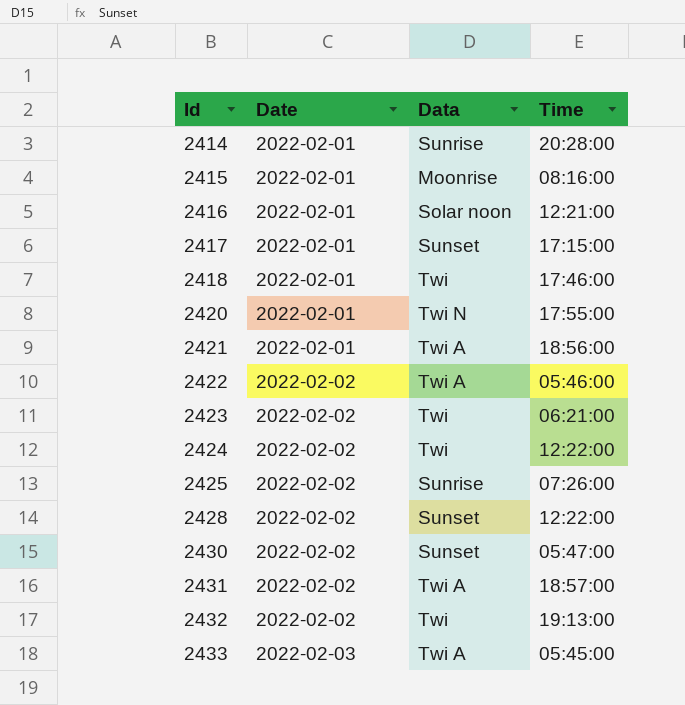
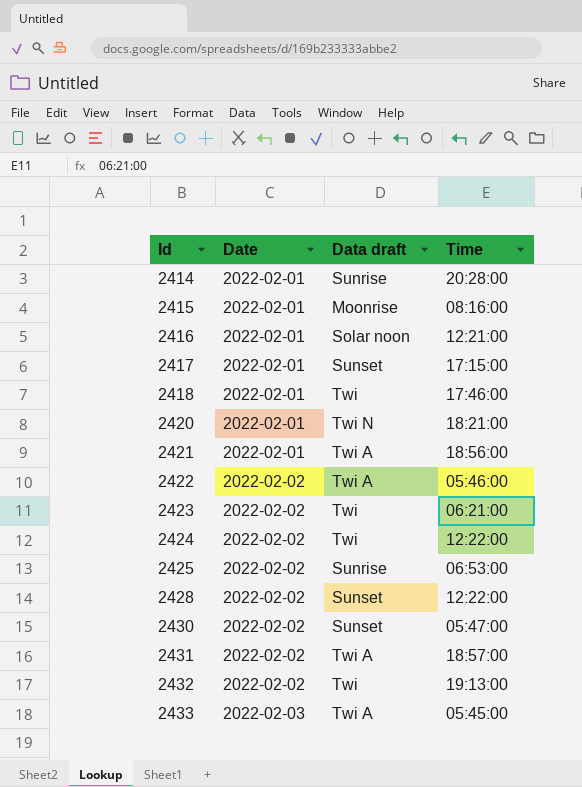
column name: Data -> Data draft
2420 | Time: 17:55:00 -> 18:21:00
2425 | Time: 07:26:00 -> 06:53:00

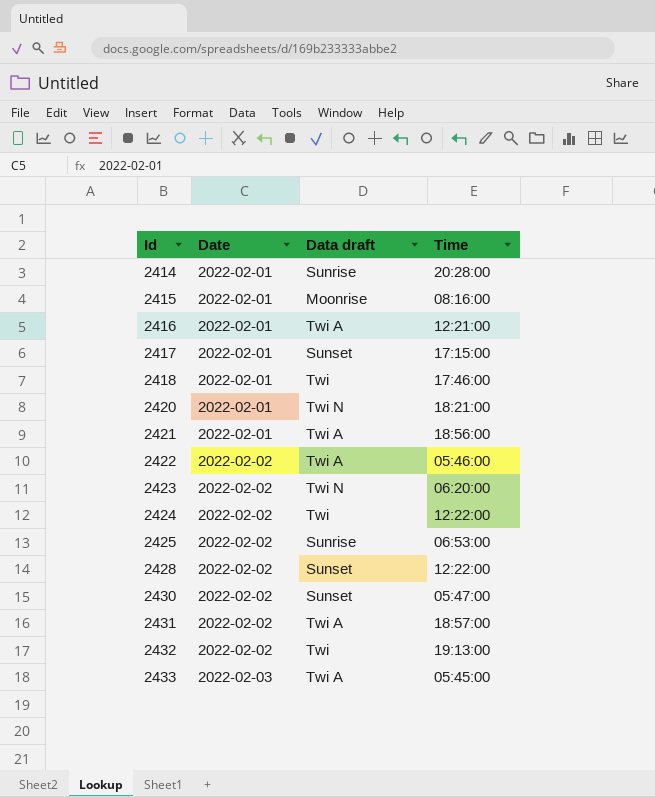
2416 | Data draft: Solar noon -> Twi A
2423 | Data draft: Twi -> Twi N
2423 | Time: 06:21:00 -> 06:20:00

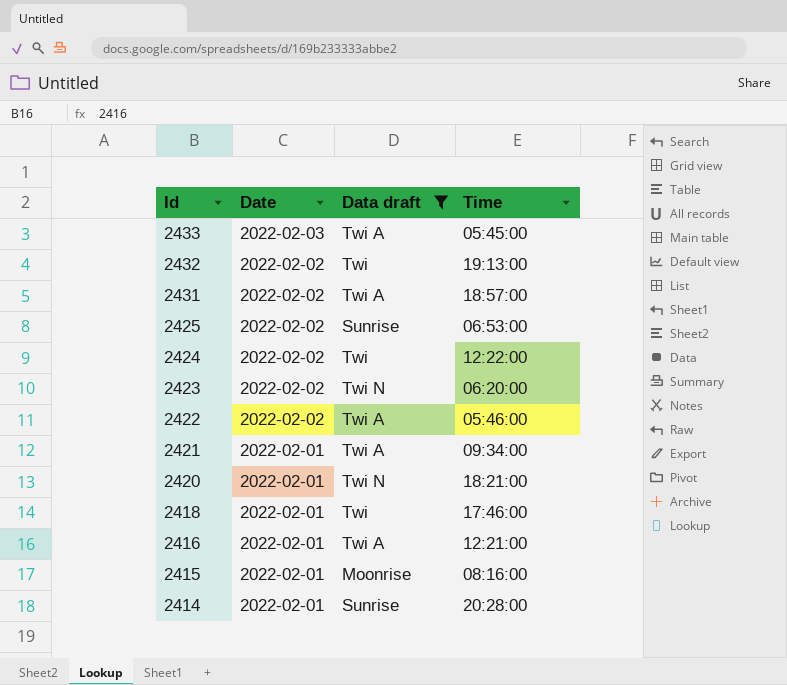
filter: none -> Data draft != Sunset
row order: Id ascending -> Id descending
2421 | Time: 18:56:00 -> 09:34:00

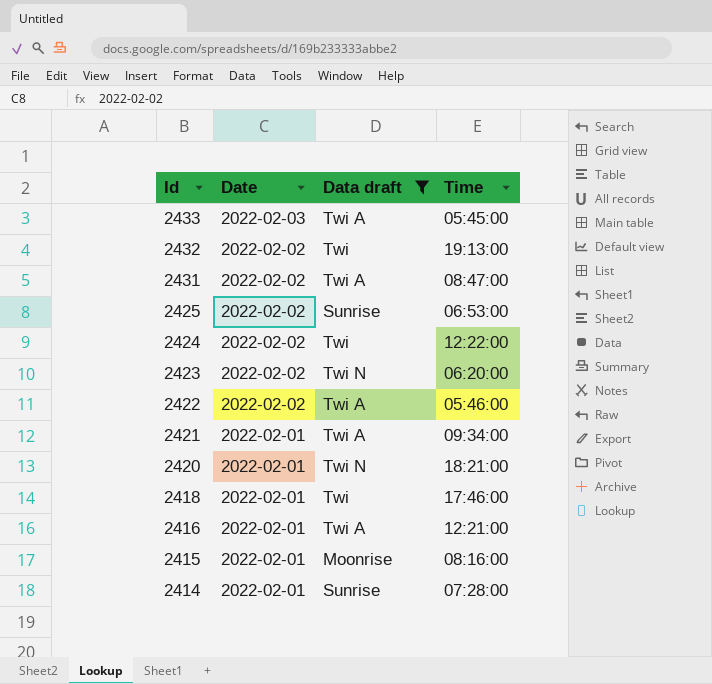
2431 | Time: 18:57:00 -> 08:47:00
2414 | Time: 20:28:00 -> 07:28:00

